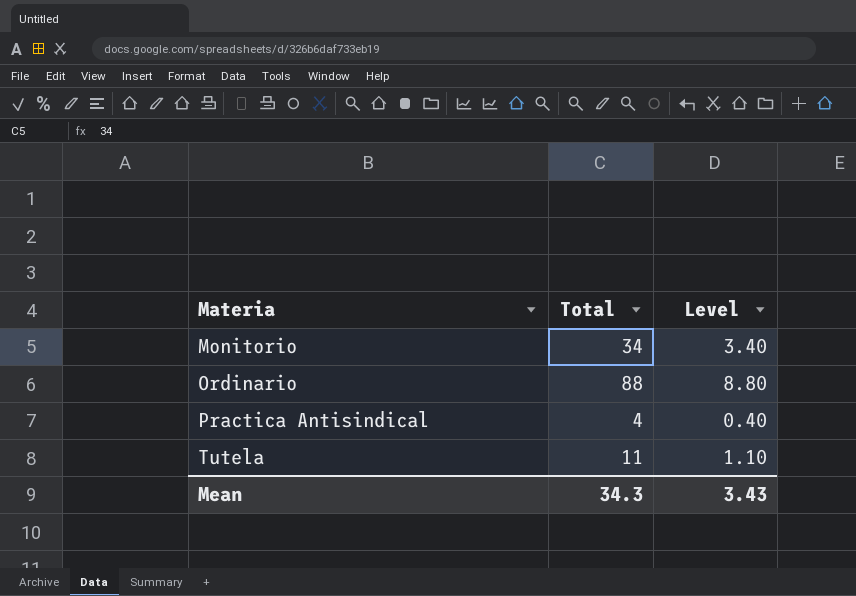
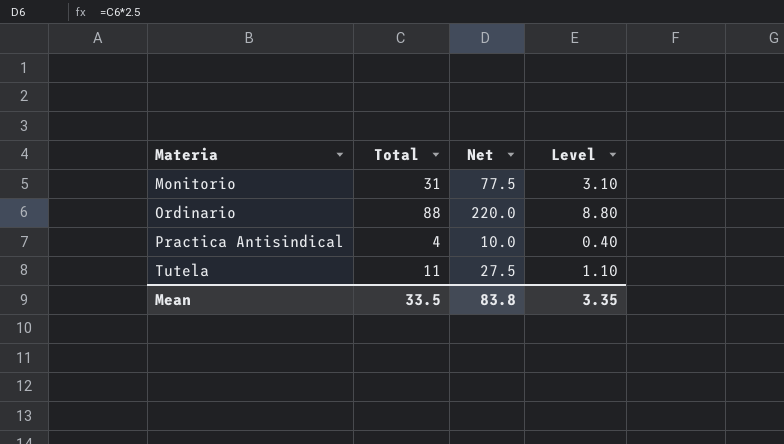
column Net | formula: none -> [Total] * 2.5
Monitorio | Total: 34 -> 31
Monitorio | Level: 3.40 -> 3.10
Mean | Total: 34.3 -> 33.5
Mean | Level: 3.43 -> 3.35

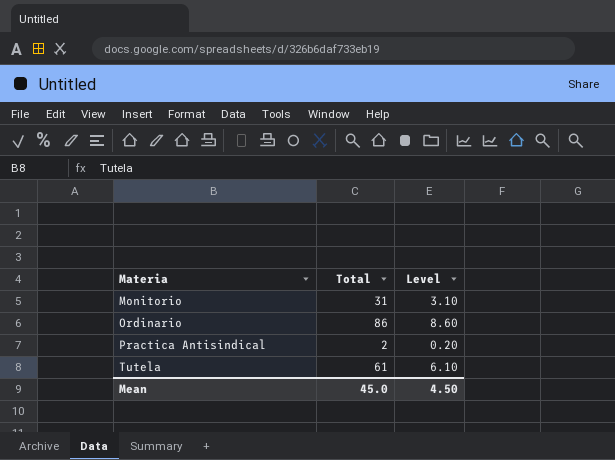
column Net | formula: [Total] * 2.5 -> none
Ordinario | Total: 88 -> 86
Ordinario | Level: 8.80 -> 8.60
Practica Antisindical | Total: 4 -> 2
Practica Antisindical | Level: 0.40 -> 0.20
Tutela | Total: 11 -> 61
Tutela | Level: 1.10 -> 6.10
Mean | Total: 33.5 -> 45.0
Mean | Level: 3.35 -> 4.50

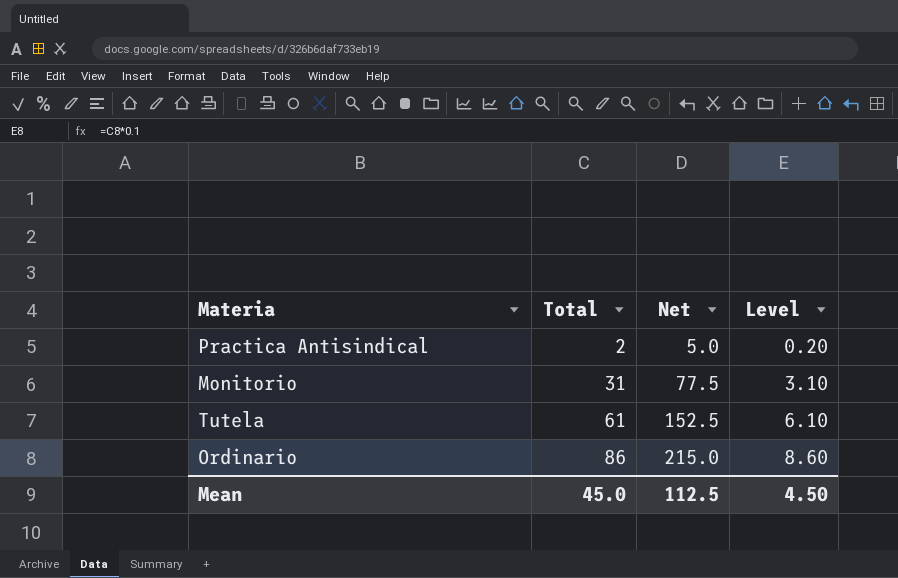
row order: Materia ascending -> Total ascending
column Net | formula: none -> [Total] * 2.5

